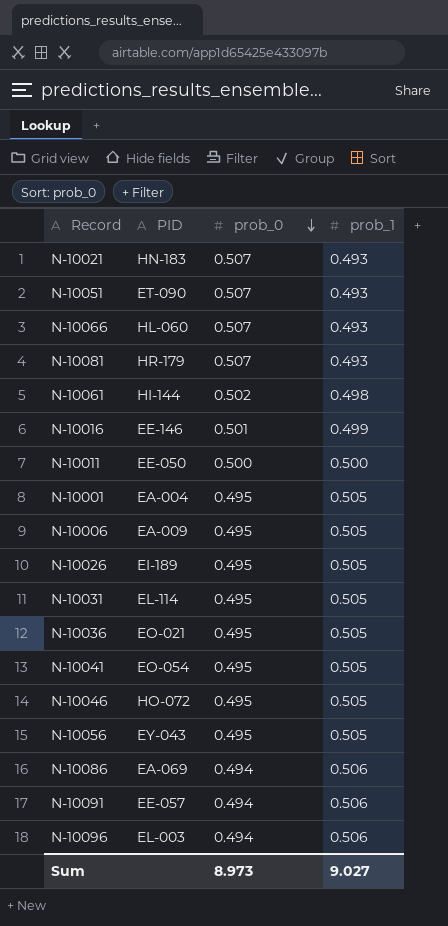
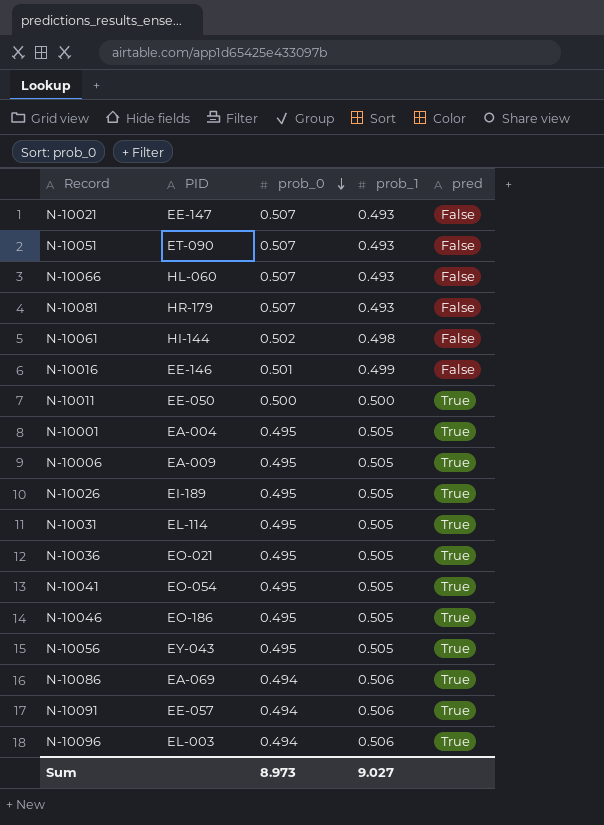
column pred | position: none -> 5
N-10021 | PID: HN-183 -> EE-147
N-10046 | PID: HO-072 -> EO-186

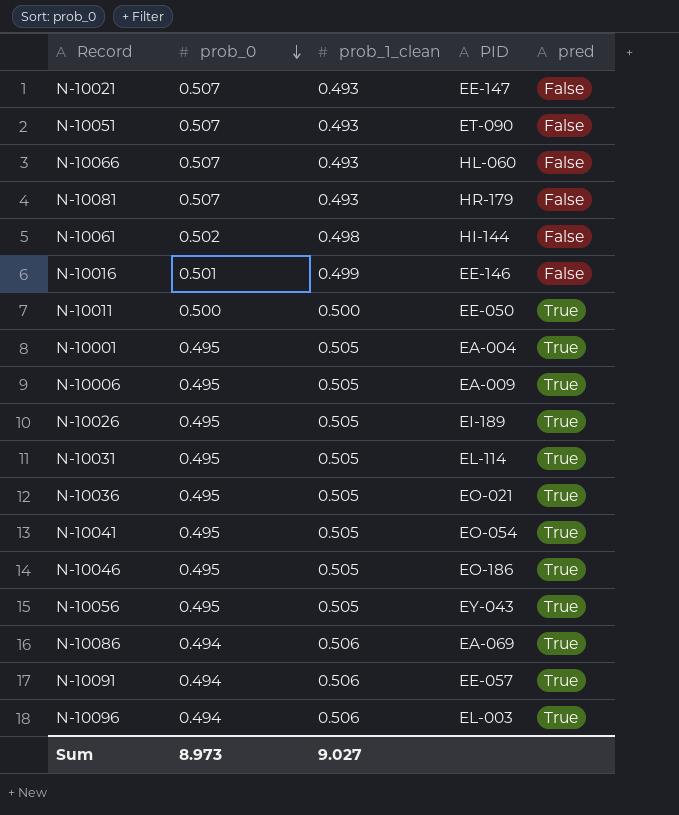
column name: prob_1 -> prob_1_clean
column PID | position: 2 -> 4

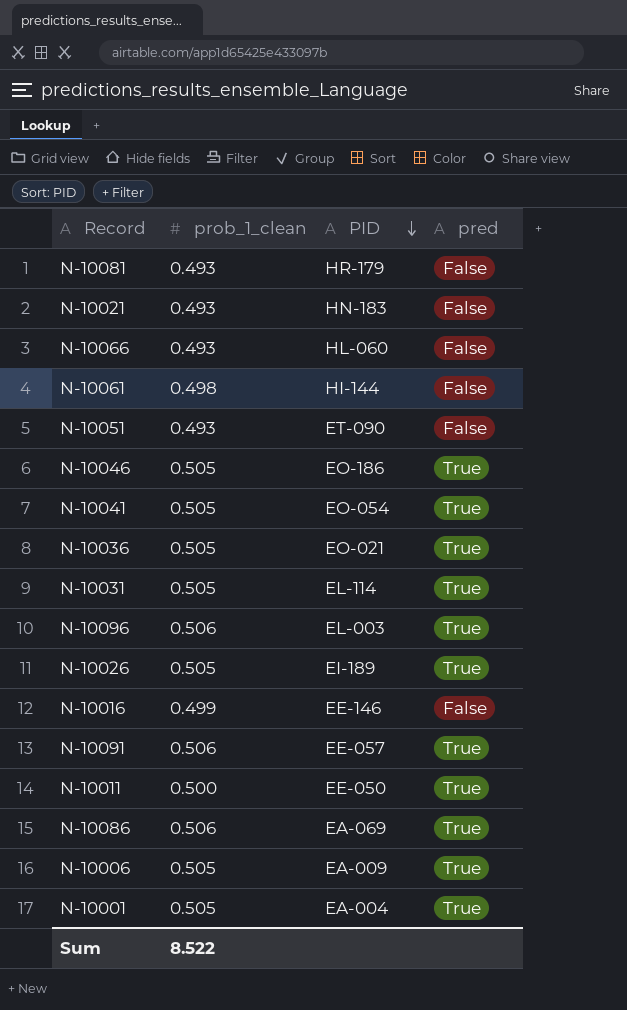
row order: prob_0 descending -> PID descending
column prob_0 | position: 2 -> none
row N-10056: 0.495 | 0.505 | EY-043 | True -> none
N-10021 | PID: EE-147 -> HN-183
Sum | prob_1_clean: 9.027 -> 8.522

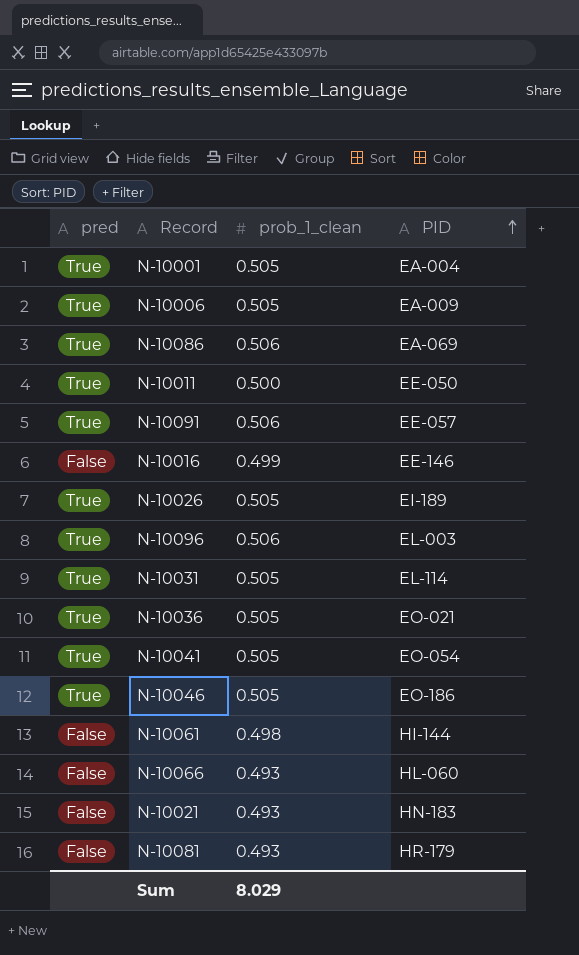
row order: PID descending -> PID ascending
column pred | position: 4 -> 1
row N-10051: 0.493 | ET-090 | False -> none
Sum | prob_1_clean: 8.522 -> 8.029

